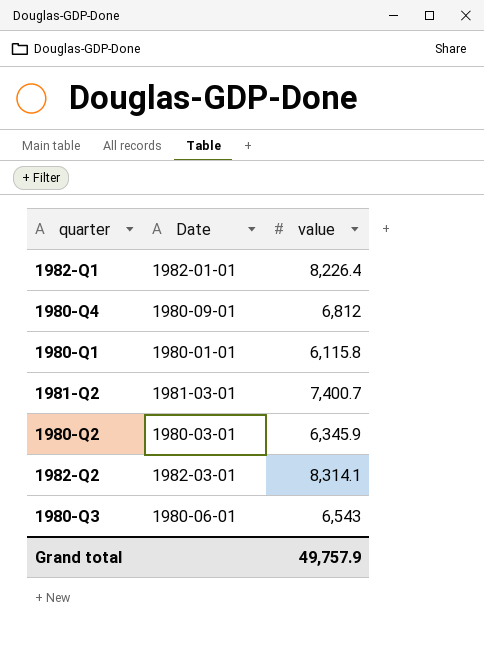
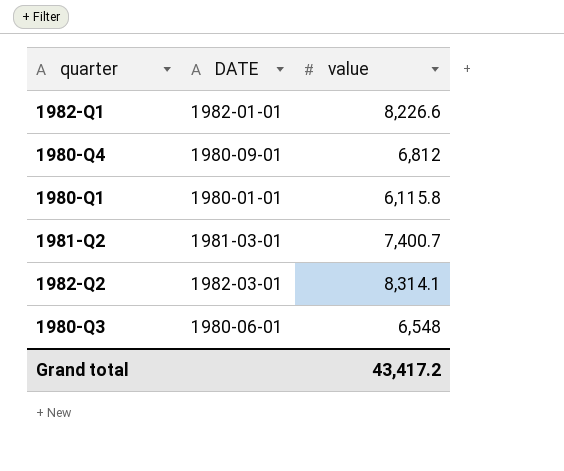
column name: Date -> DATE
row 1980-Q2: 1980-03-01 | 6,345.9 -> none
1982-Q1 | value: 8,226.4 -> 8,226.6
1980-Q3 | value: 6,543 -> 6,548
Grand total | value: 49,757.9 -> 43,417.2

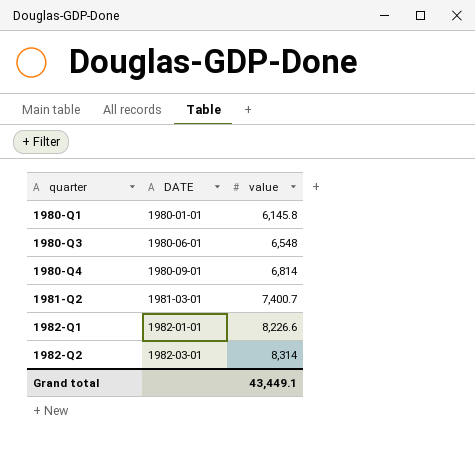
row order: none -> quarter ascending
1980-Q1 | value: 6,115.8 -> 6,145.8
1980-Q4 | value: 6,812 -> 6,814
1982-Q2 | value: 8,314.1 -> 8,314
Grand total | value: 43,417.2 -> 43,449.1

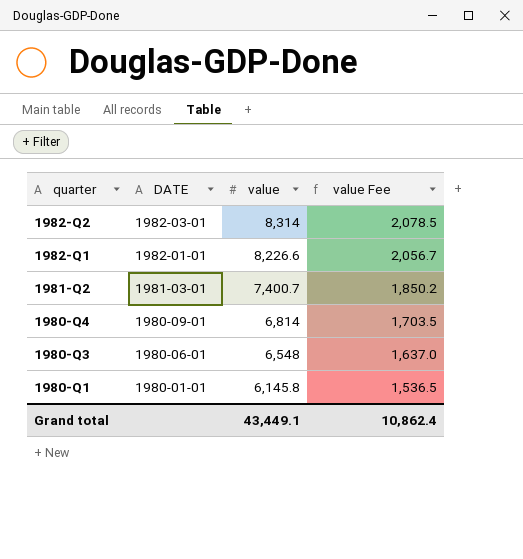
row order: quarter ascending -> quarter descending
column value Fee | formula: none -> [value] * 0.25

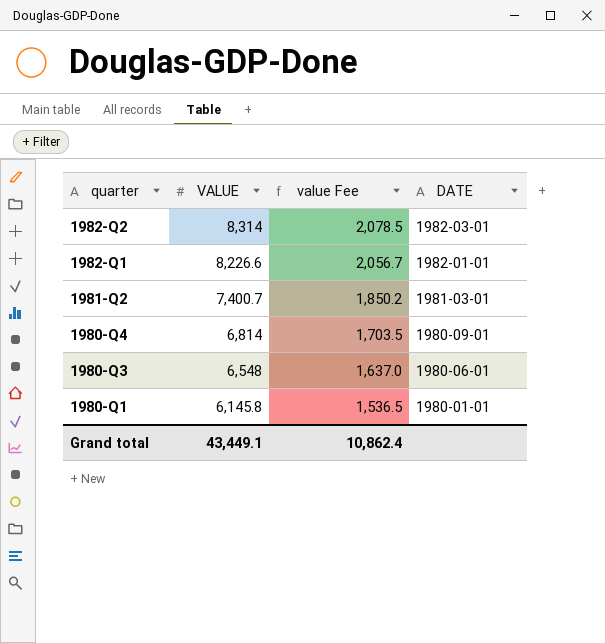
column name: value -> VALUE
column DATE | position: 2 -> 4

